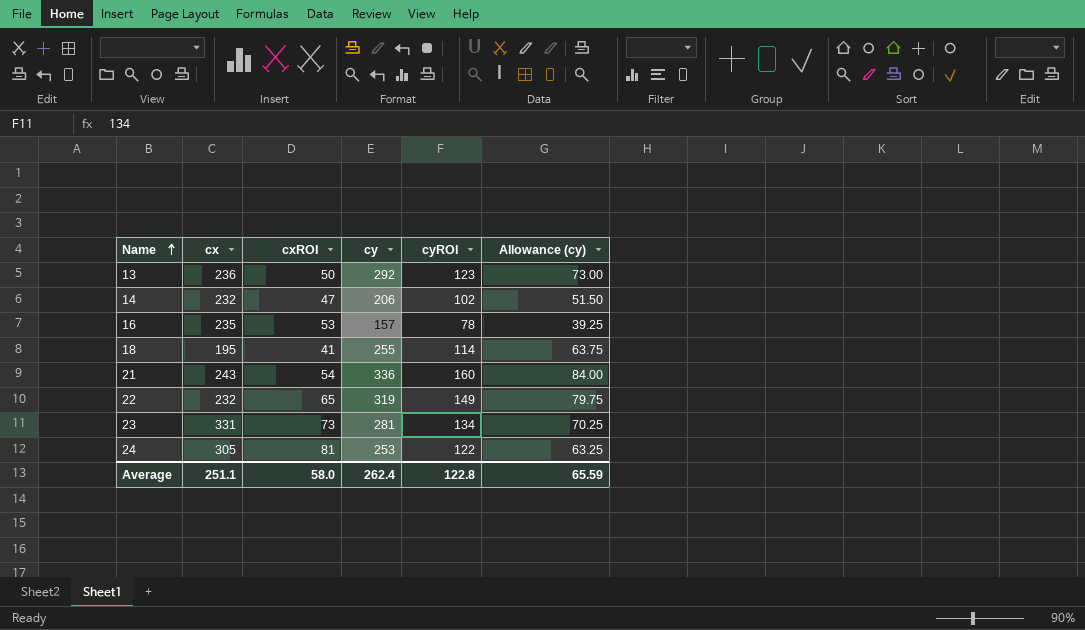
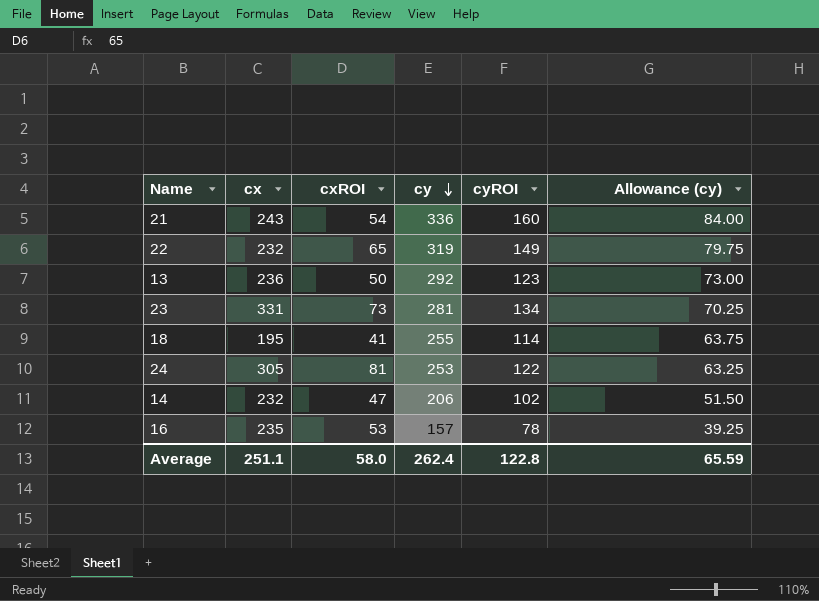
row order: Name ascending -> cy descending

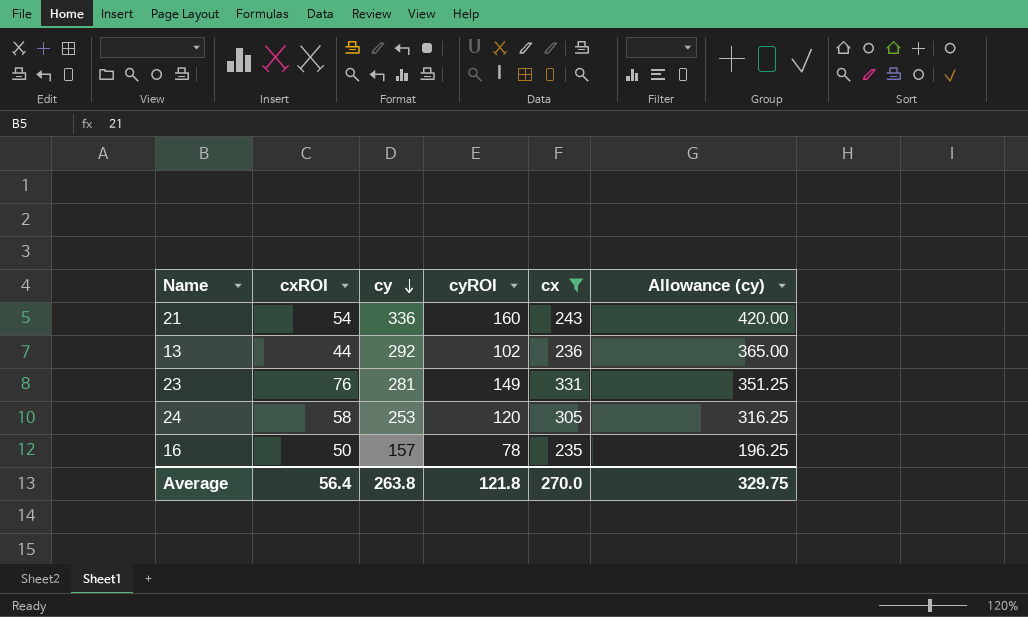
filter: none -> cx >= 235
column cx | position: 2 -> 5
column Allowance (cy) | formula: [cy] * 0.25 -> [cy] * 1.25
13 | cxROI: 50 -> 44
13 | cyROI: 123 -> 102
23 | cxROI: 73 -> 76
23 | cyROI: 134 -> 149
24 | cxROI: 81 -> 58
24 | cyROI: 122 -> 120
16 | cxROI: 53 -> 50
Average | cxROI: 58.0 -> 56.4
Average | cy: 262.4 -> 263.8
Average | cyROI: 122.8 -> 121.8
Average | cx: 251.1 -> 270.0
Average | Allowance (cy): 65.59 -> 329.75

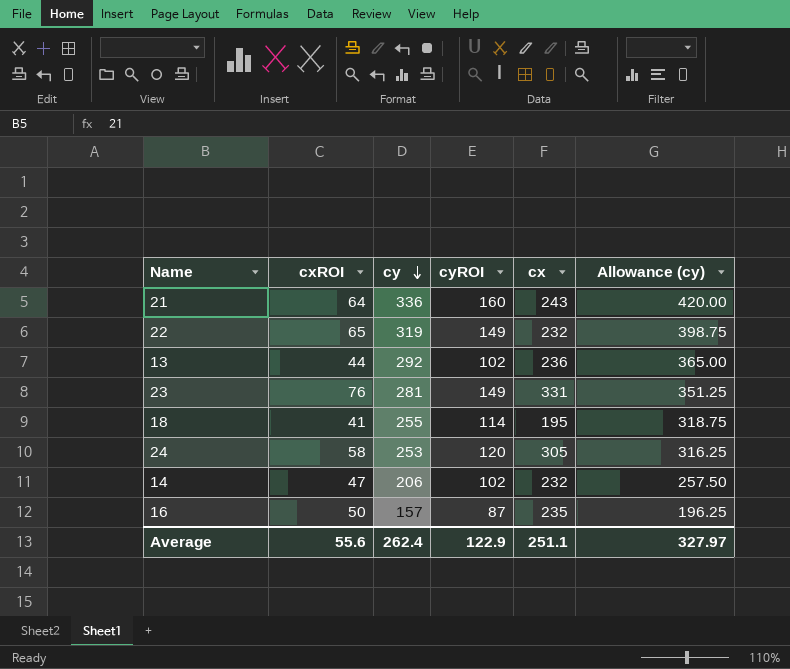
filter: cx >= 235 -> none
21 | cxROI: 54 -> 64
16 | cyROI: 78 -> 87
Average | cxROI: 56.4 -> 55.6
Average | cy: 263.8 -> 262.4
Average | cyROI: 121.8 -> 122.9
Average | cx: 270.0 -> 251.1
Average | Allowance (cy): 329.75 -> 327.97

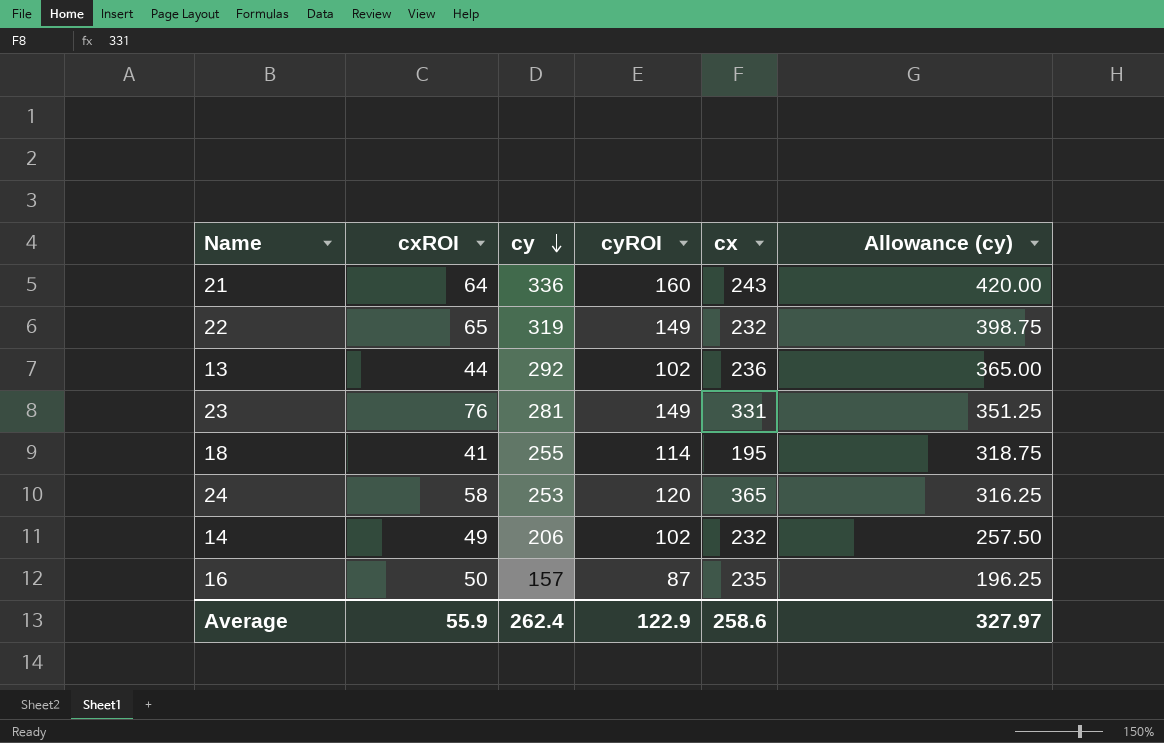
24 | cx: 305 -> 365
14 | cxROI: 47 -> 49
Average | cxROI: 55.6 -> 55.9
Average | cx: 251.1 -> 258.6

